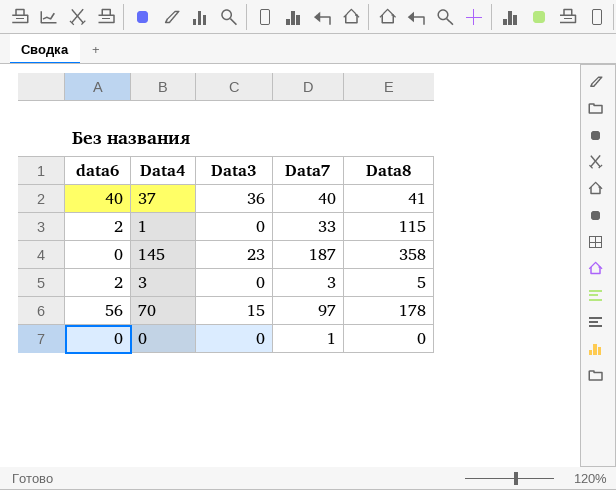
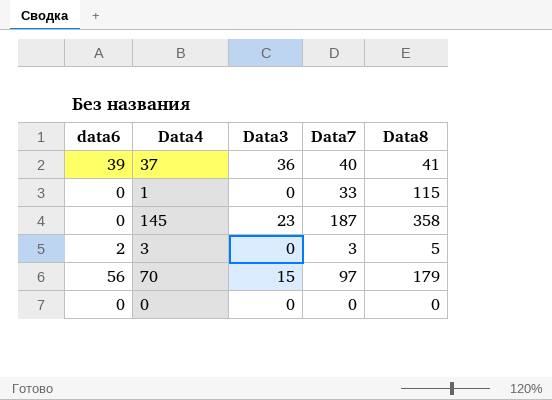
37 | data6: 40 -> 39
1 | data6: 2 -> 0
70 | Data8: 178 -> 179
0 | Data7: 1 -> 0

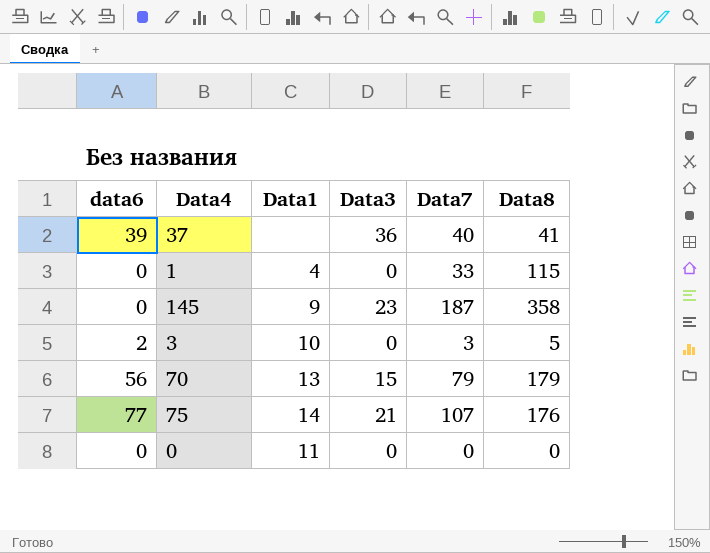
column Data1 | position: none -> 3
70 | Data7: 97 -> 79
row 75: none -> 77 | 14 | 21 | 107 | 176

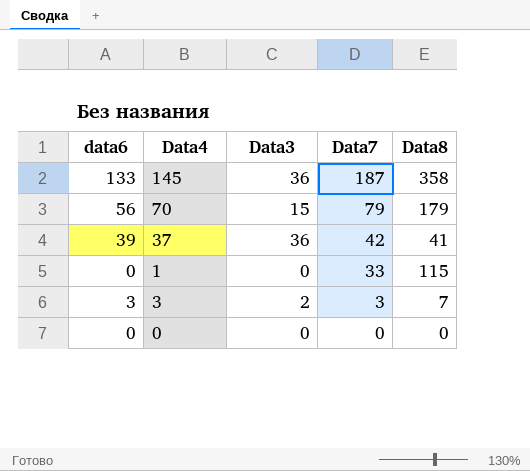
row order: none -> Data7 descending
column Data1 | position: 3 -> none
row 75: 77 | 14 | 21 | 107 | 176 -> none
145 | data6: 0 -> 133
145 | Data3: 23 -> 36
37 | Data7: 40 -> 42
3 | data6: 2 -> 3
3 | Data3: 0 -> 2
3 | Data8: 5 -> 7

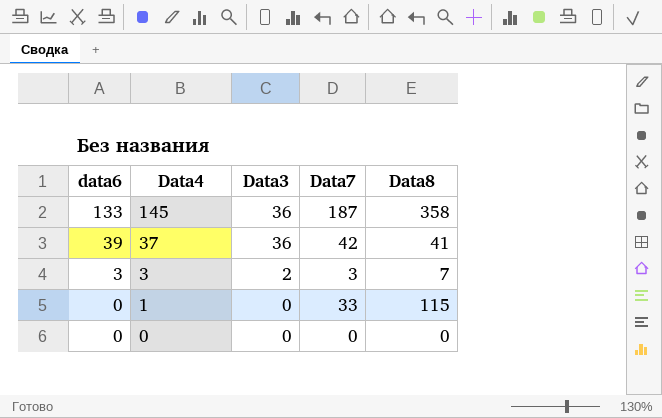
row order: Data7 descending -> data6 descending
row 70: 56 | 15 | 79 | 179 -> none

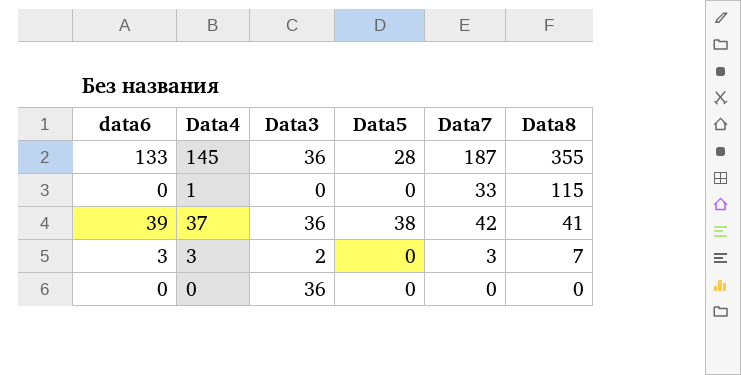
row order: data6 descending -> Data8 descending
column Data5 | position: none -> 4
145 | Data8: 358 -> 355
0 | Data3: 0 -> 36

